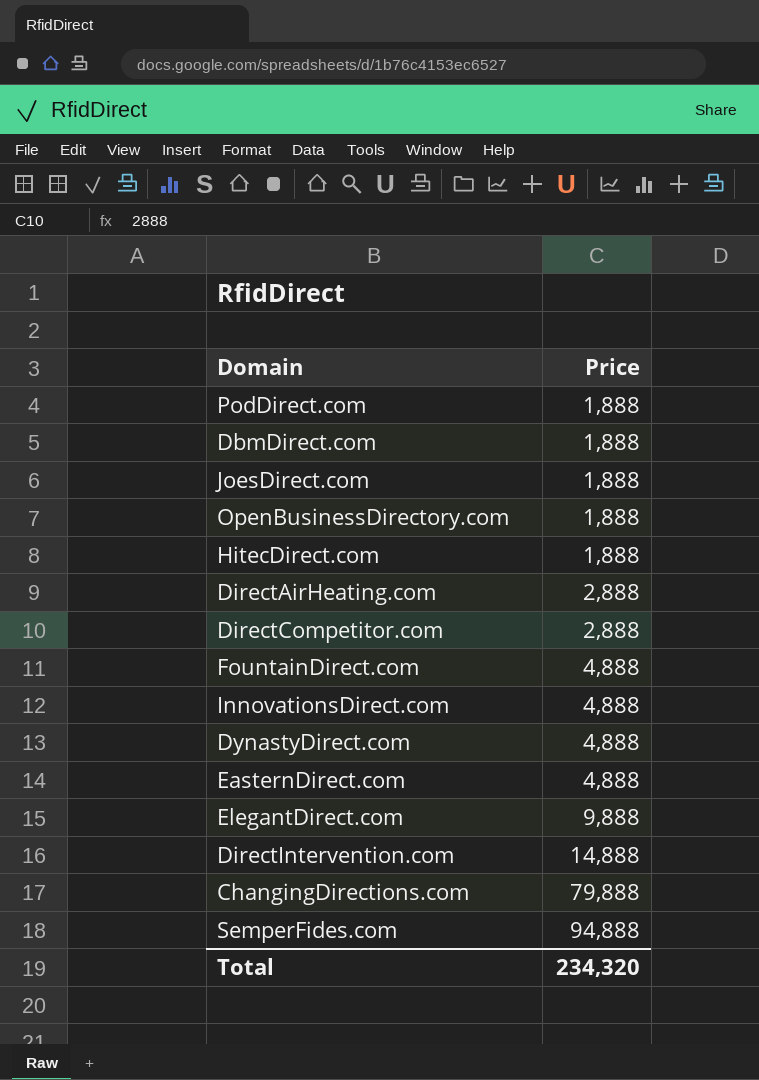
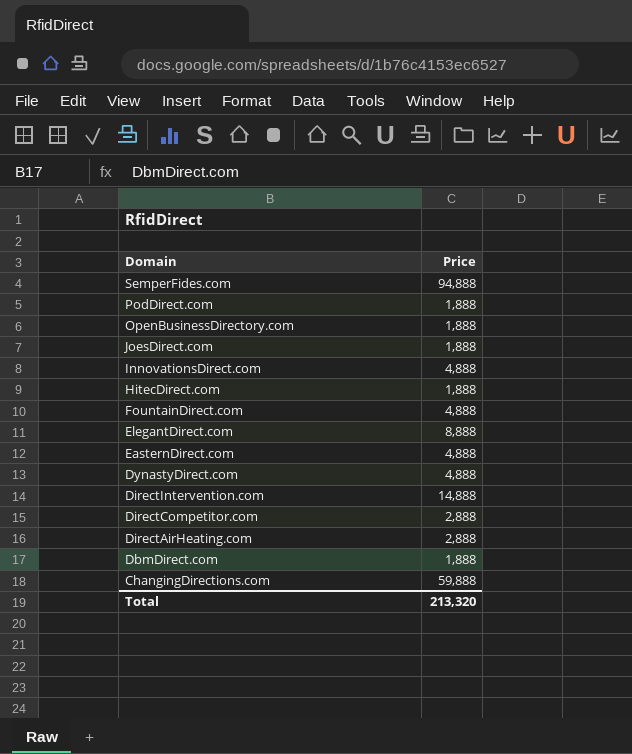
row order: Price ascending -> Domain descending
ElegantDirect.com | Price: 9,888 -> 8,888
ChangingDirections.com | Price: 79,888 -> 59,888
Total | Price: 234,320 -> 213,320

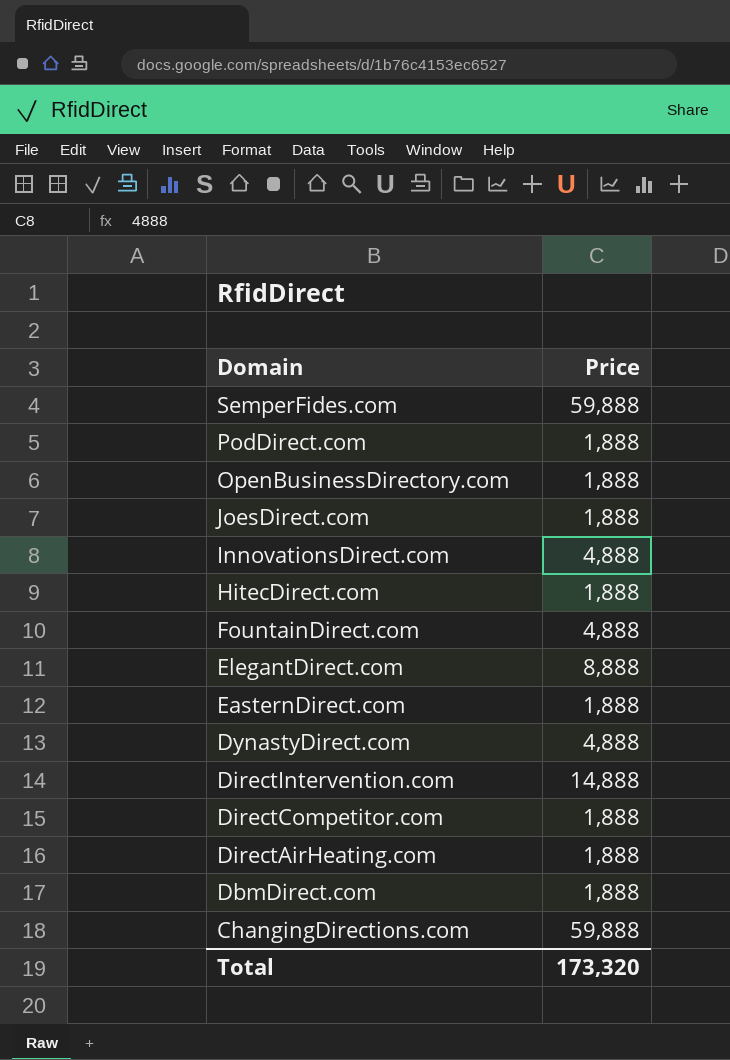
SemperFides.com | Price: 94,888 -> 59,888
EasternDirect.com | Price: 4,888 -> 1,888
DirectCompetitor.com | Price: 2,888 -> 1,888
DirectAirHeating.com | Price: 2,888 -> 1,888
Total | Price: 213,320 -> 173,320

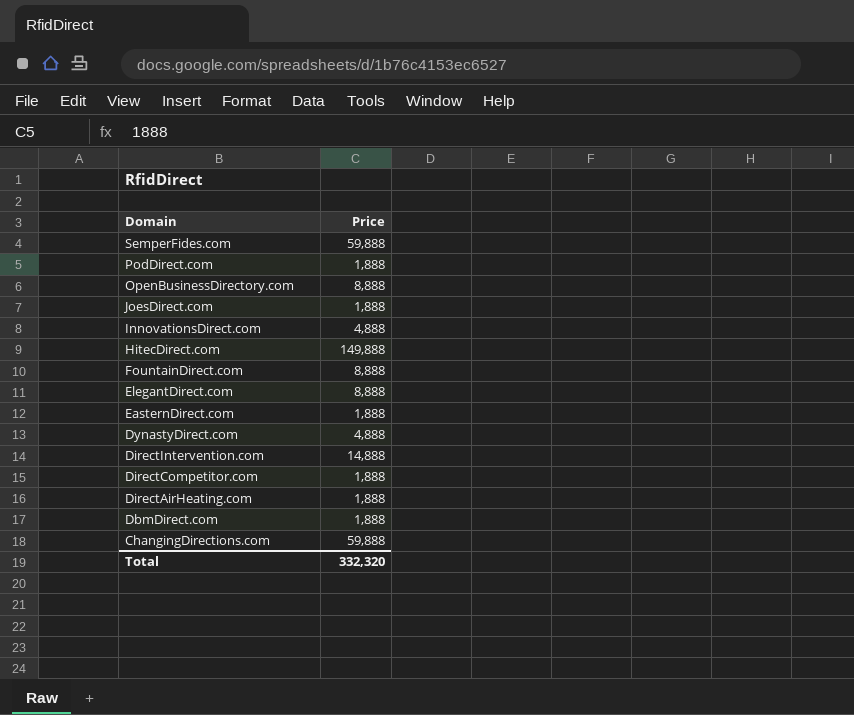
OpenBusinessDirectory.com | Price: 1,888 -> 8,888
HitecDirect.com | Price: 1,888 -> 149,888
FountainDirect.com | Price: 4,888 -> 8,888
Total | Price: 173,320 -> 332,320

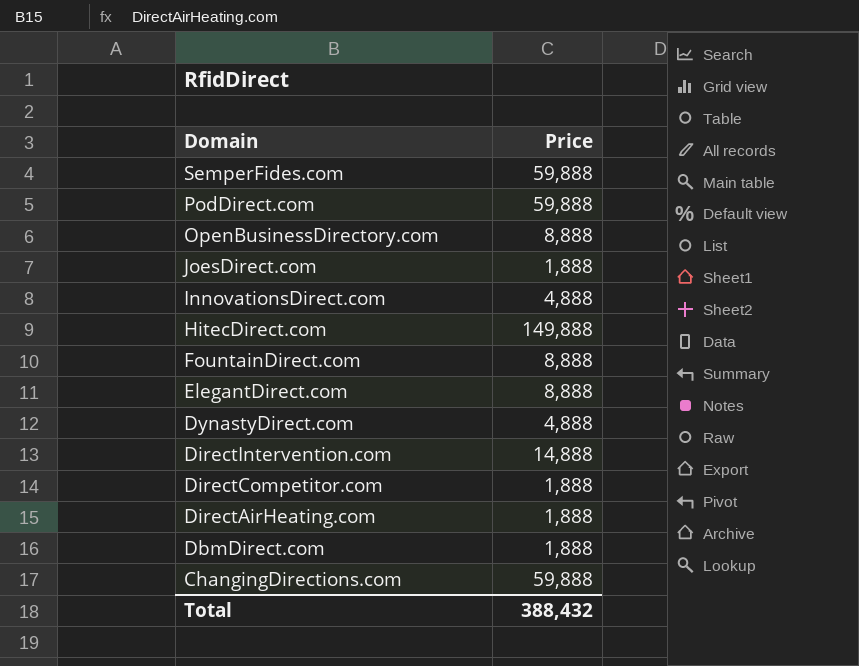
row EasternDirect.com: 1,888 -> none
PodDirect.com | Price: 1,888 -> 59,888
Total | Price: 332,320 -> 388,432

